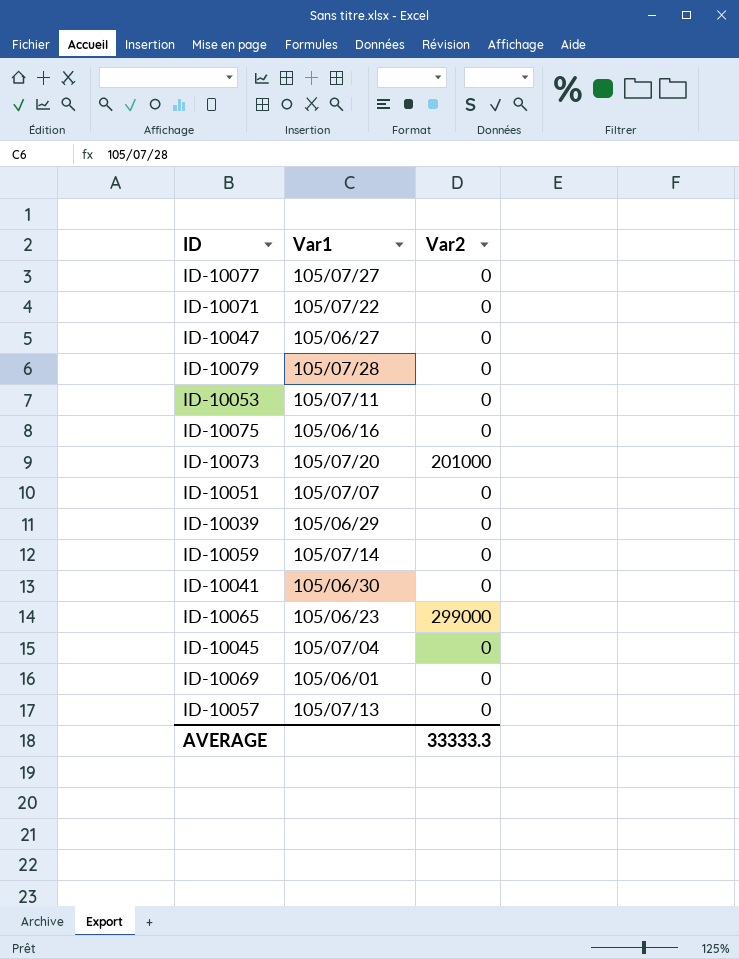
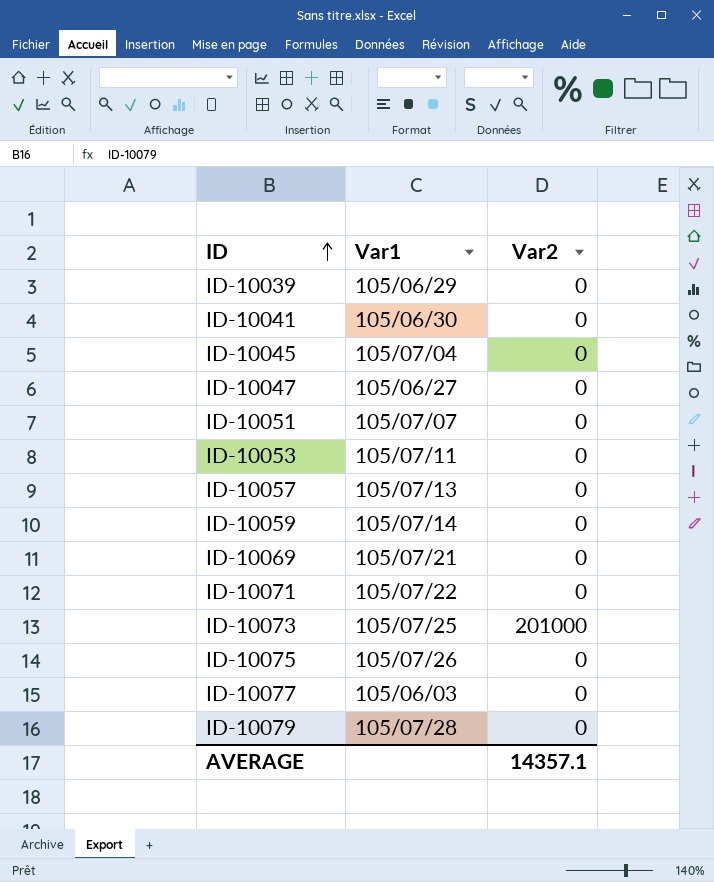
row order: none -> ID ascending
row ID-10065: 105/06/23 | 299000 -> none
ID-10069 | Var1: 105/06/01 -> 105/07/21
ID-10073 | Var1: 105/07/20 -> 105/07/25
ID-10075 | Var1: 105/06/16 -> 105/07/26
ID-10077 | Var1: 105/07/27 -> 105/06/03
AVERAGE | Var2: 33333.3 -> 14357.1

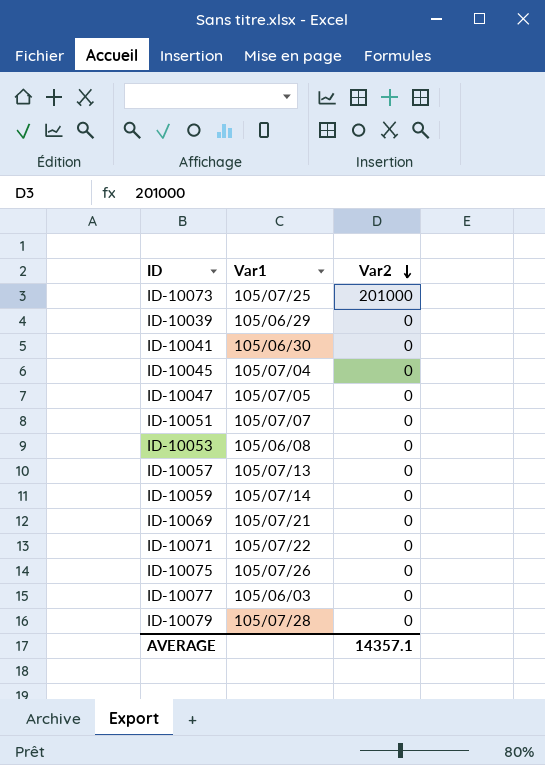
row order: ID ascending -> Var2 descending
ID-10047 | Var1: 105/06/27 -> 105/07/05
ID-10053 | Var1: 105/07/11 -> 105/06/08

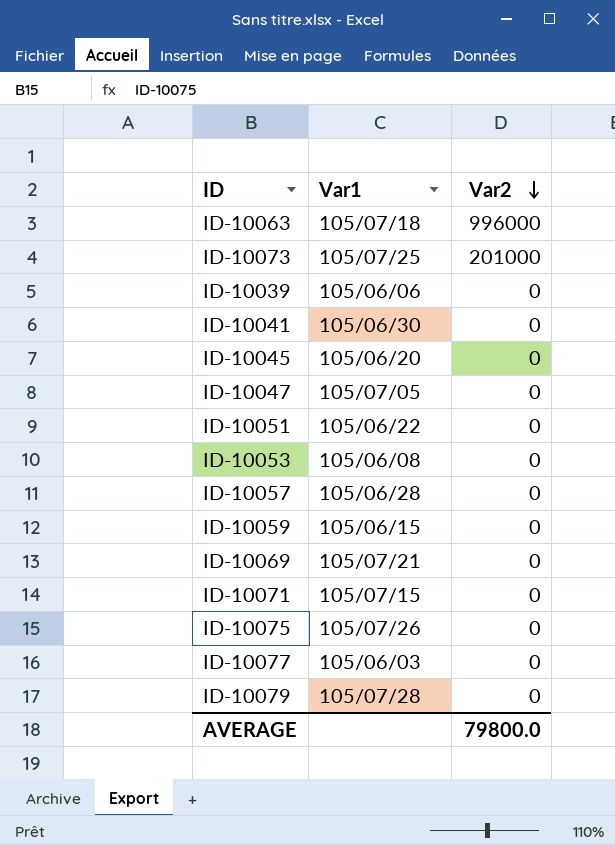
row ID-10063: none -> 105/07/18 | 996000
ID-10039 | Var1: 105/06/29 -> 105/06/06
ID-10045 | Var1: 105/07/04 -> 105/06/20
ID-10051 | Var1: 105/07/07 -> 105/06/22
ID-10057 | Var1: 105/07/13 -> 105/06/28
ID-10059 | Var1: 105/07/14 -> 105/06/15
ID-10071 | Var1: 105/07/22 -> 105/07/15
AVERAGE | Var2: 14357.1 -> 79800.0

